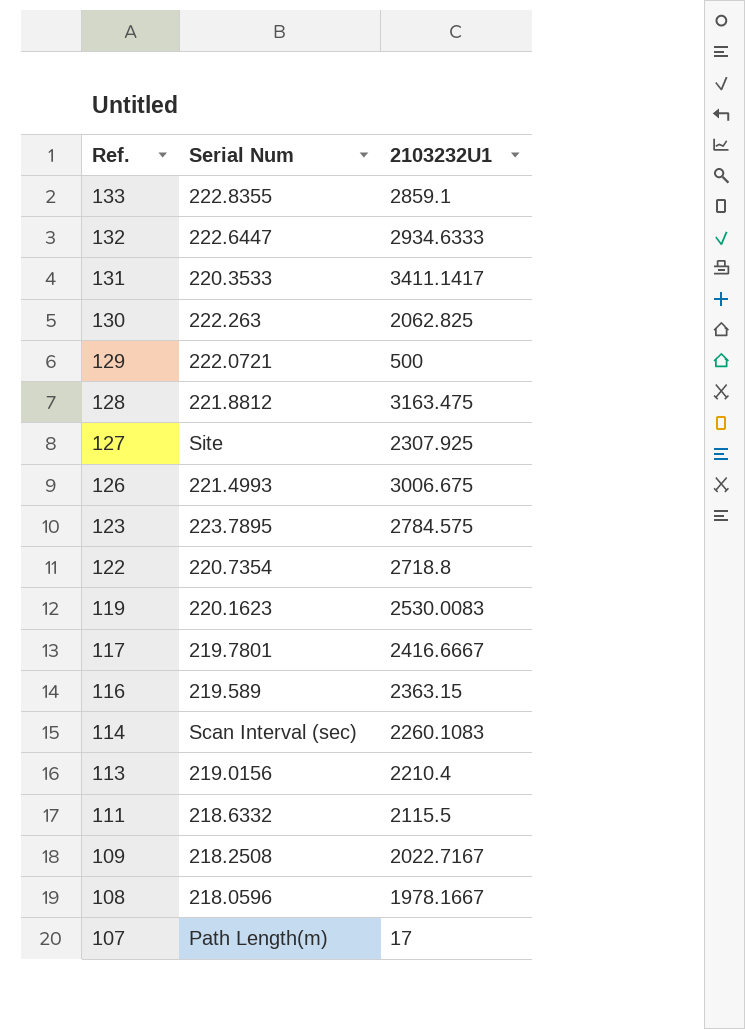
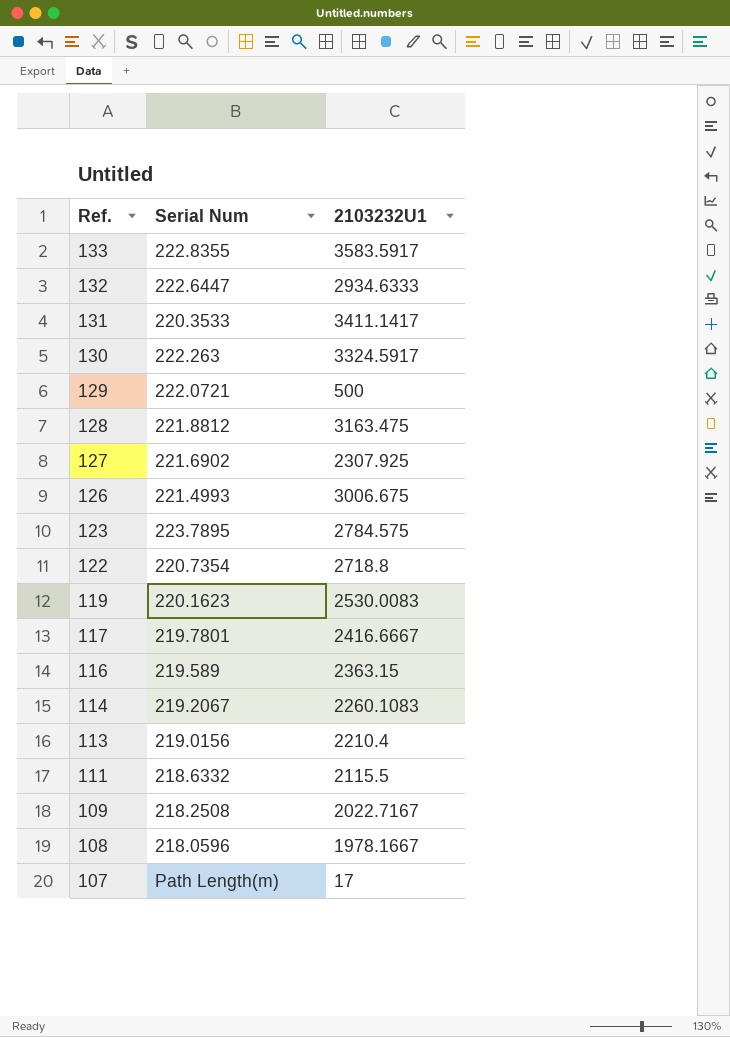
133 | 2103232U1: 2859.1 -> 3583.5917
130 | 2103232U1: 2062.825 -> 3324.5917
127 | Serial Num: Site -> 221.6902
114 | Serial Num: Scan Interval (sec) -> 219.2067

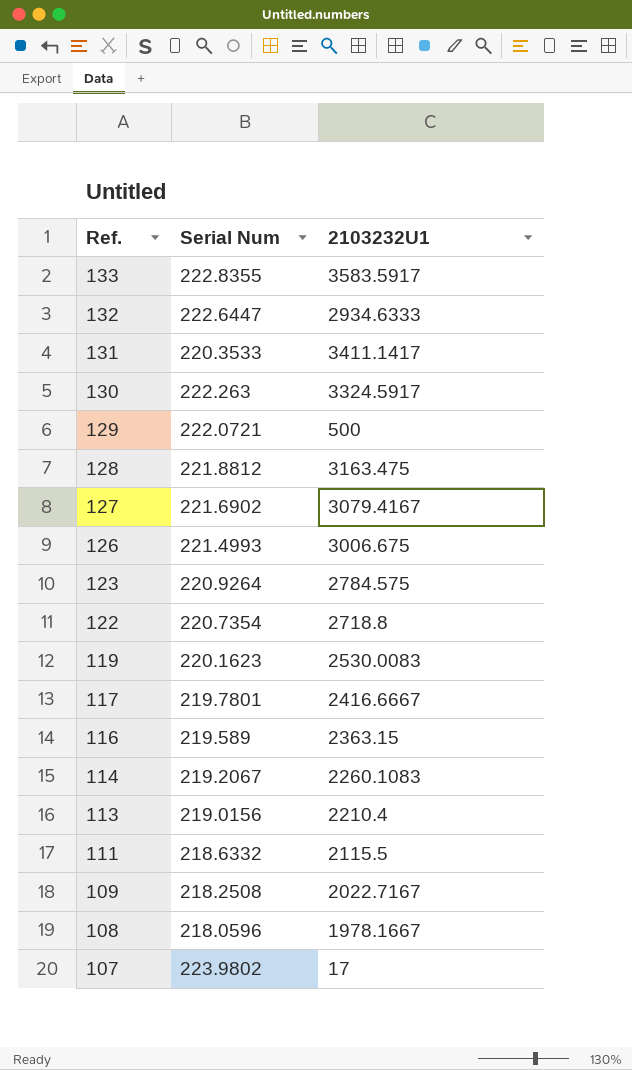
127 | 2103232U1: 2307.925 -> 3079.4167
123 | Serial Num: 223.7895 -> 220.9264
107 | Serial Num: Path Length(m) -> 223.9802

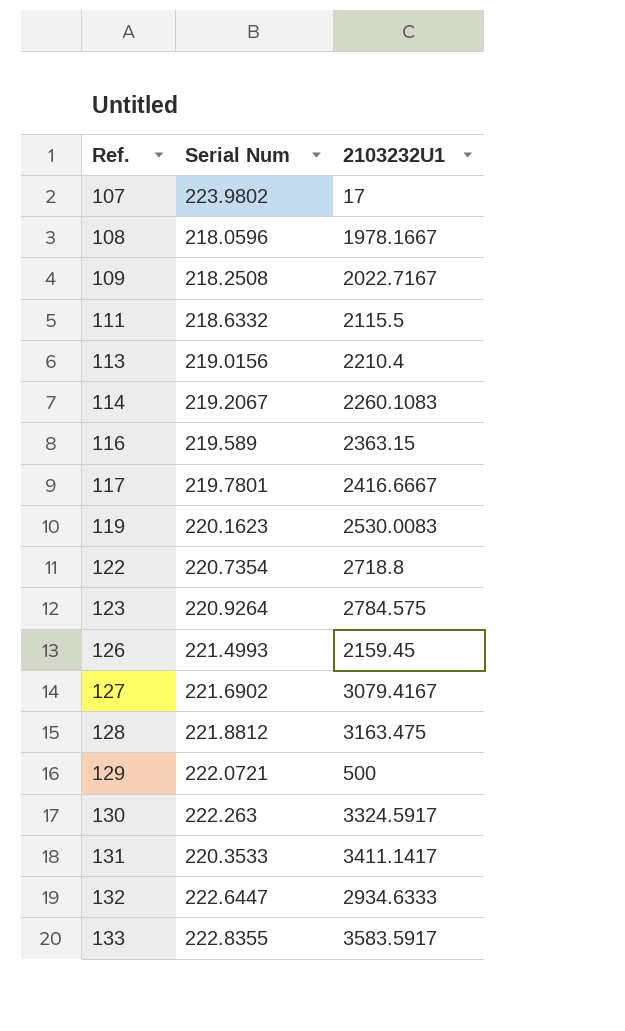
row order: Ref. descending -> Ref. ascending
126 | 2103232U1: 3006.675 -> 2159.45

